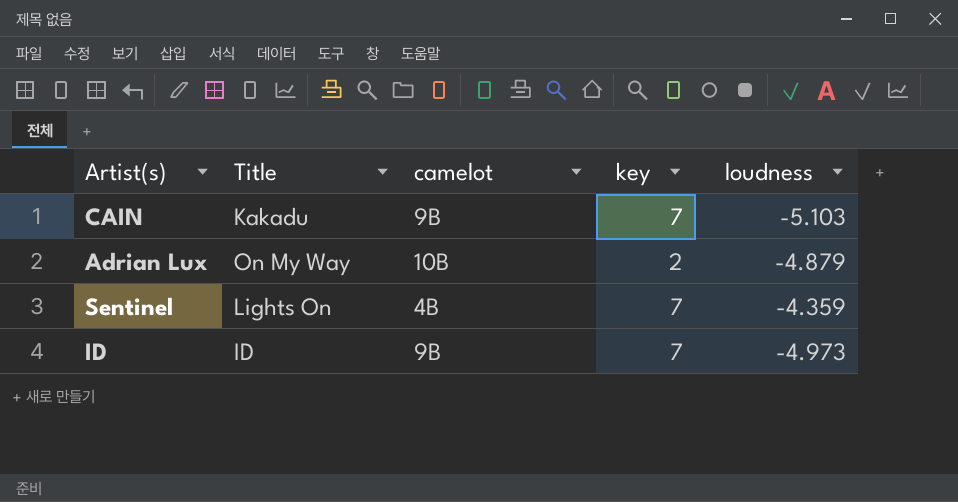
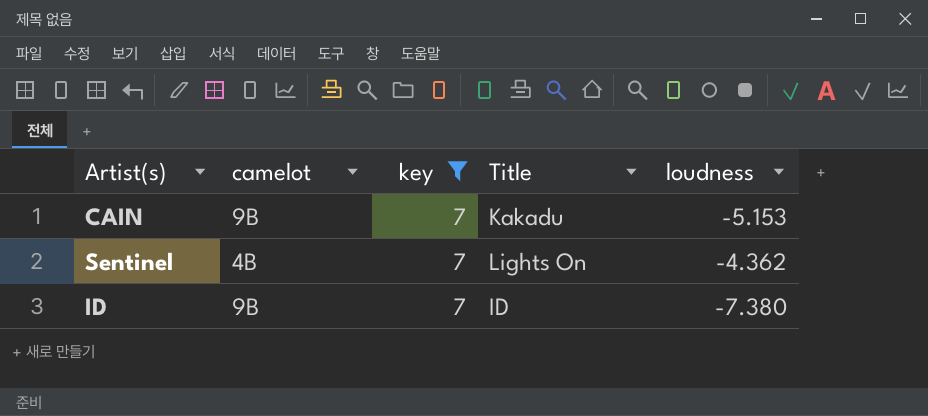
filter: none -> key = 7
column Title | position: 2 -> 4
CAIN | loudness: -5.103 -> -5.153
Sentinel | loudness: -4.359 -> -4.362
ID | loudness: -4.973 -> -7.380

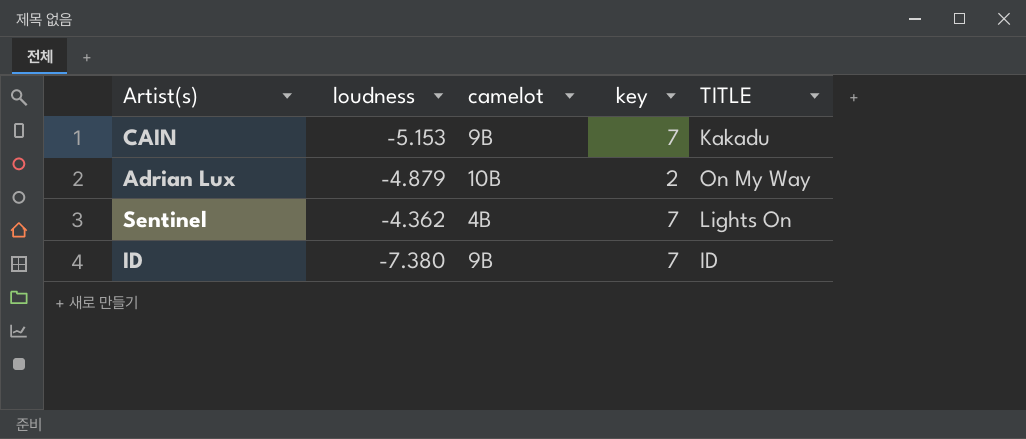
filter: key = 7 -> none
column loudness | position: 5 -> 2
column name: Title -> TITLE

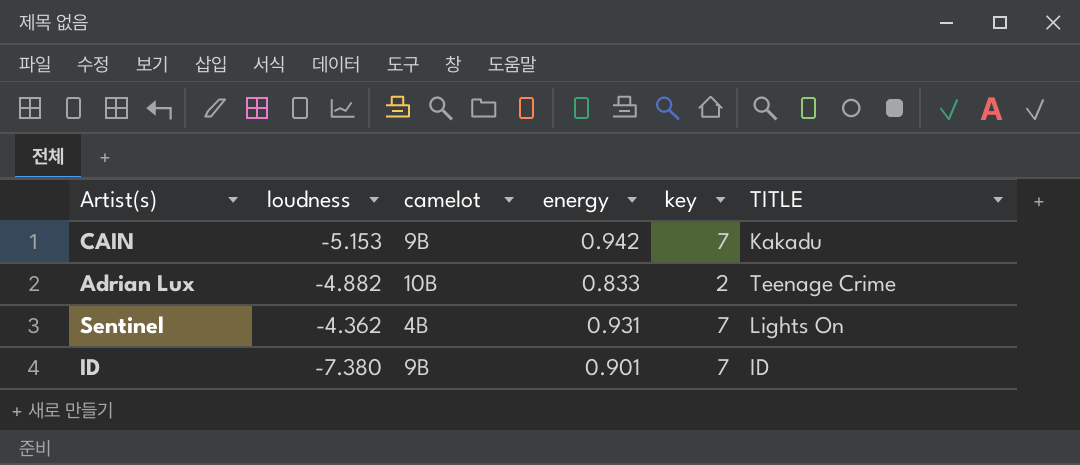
column energy | position: none -> 4
Adrian Lux | loudness: -4.879 -> -4.882
Adrian Lux | TITLE: On My Way -> Teenage Crime

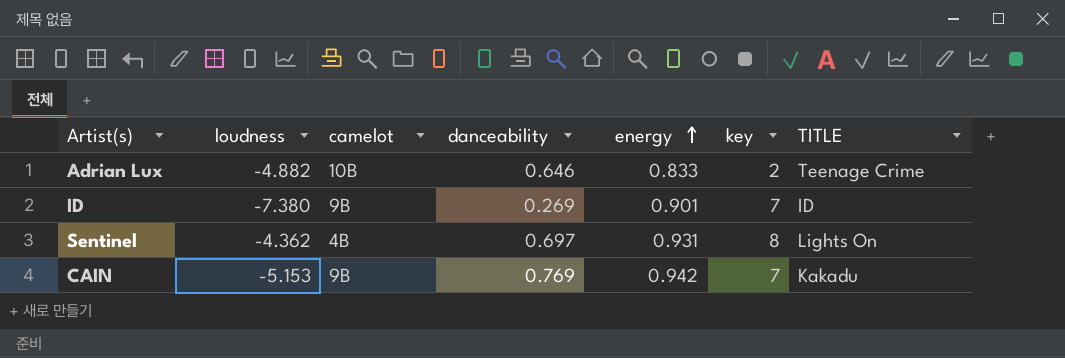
row order: none -> energy ascending
column danceability | position: none -> 4
Sentinel | key: 7 -> 8

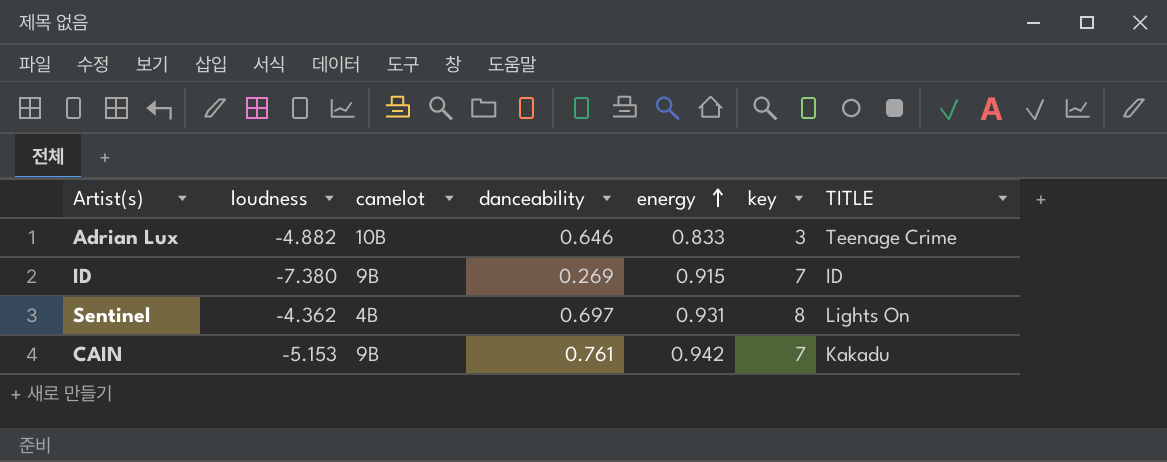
Adrian Lux | key: 2 -> 3
ID | energy: 0.901 -> 0.915
CAIN | danceability: 0.769 -> 0.761

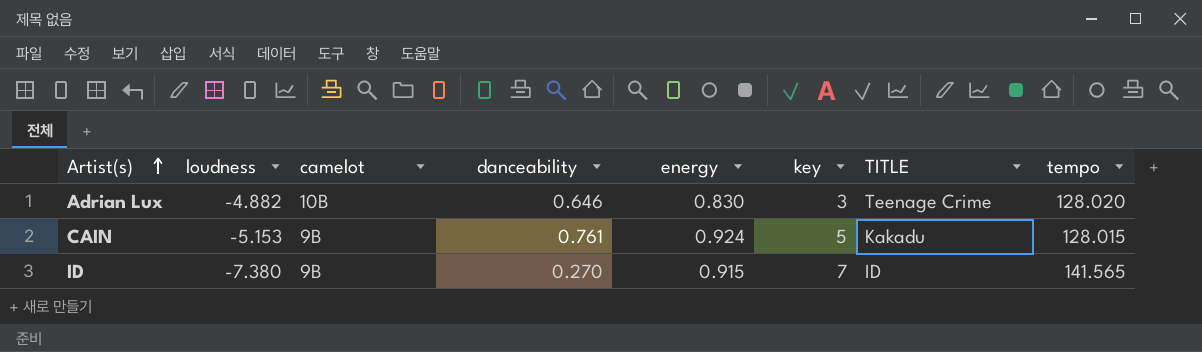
row order: energy ascending -> Artist(s) ascending
column tempo | position: none -> 8
row Sentinel: -4.362 | 4B | 0.697 | 0.931 | 8 | Lights On -> none
Adrian Lux | energy: 0.833 -> 0.830
CAIN | energy: 0.942 -> 0.924
CAIN | key: 7 -> 5
ID | danceability: 0.269 -> 0.270

